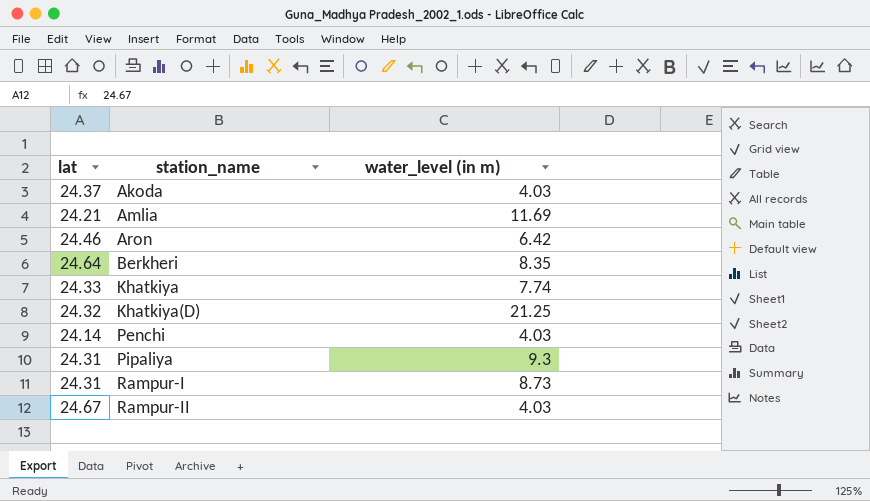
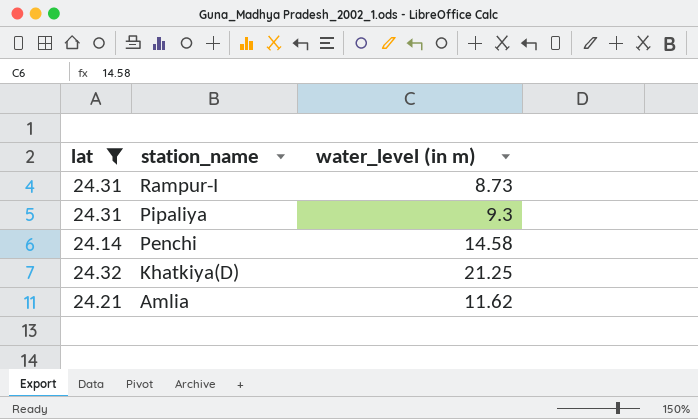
filter: none -> lat <= 24.32
row order: station_name ascending -> station_name descending
Penchi | water_level (in m): 4.03 -> 14.58
Amlia | water_level (in m): 11.69 -> 11.62

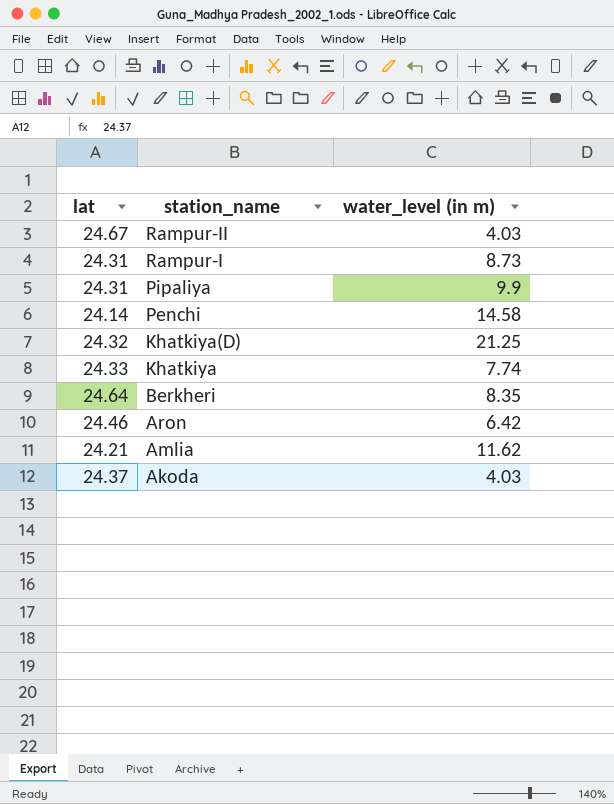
filter: lat <= 24.32 -> none
Pipaliya | water_level (in m): 9.3 -> 9.9

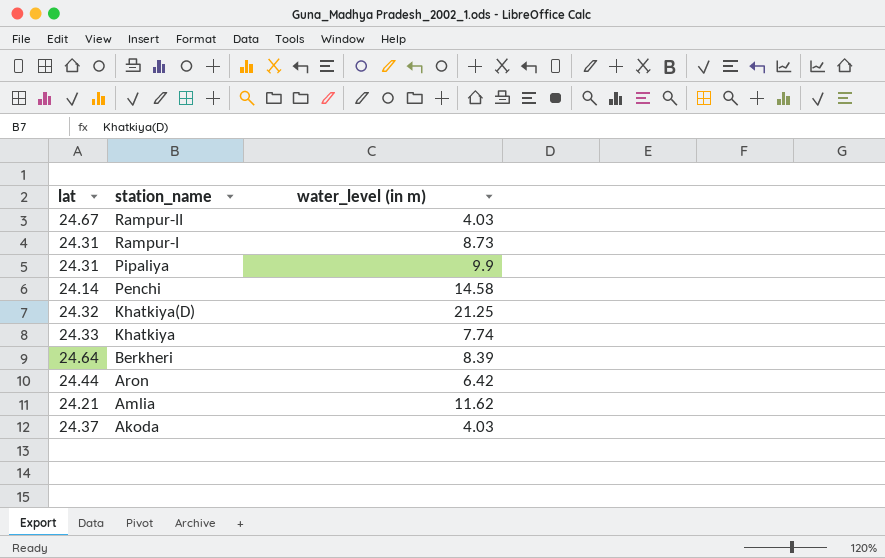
Berkheri | water_level (in m): 8.35 -> 8.39
Aron | lat: 24.46 -> 24.44

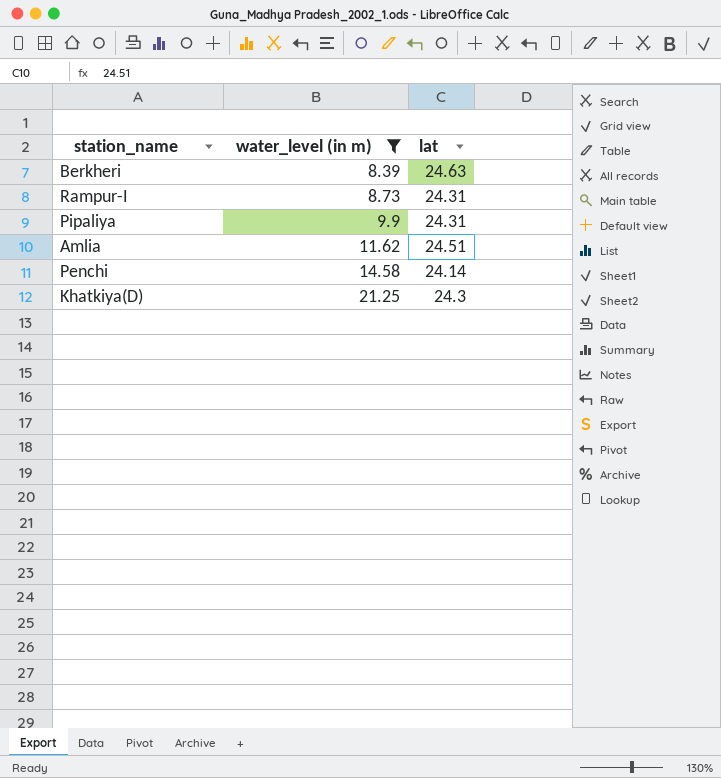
filter: none -> water_level (in m) >= 8.39
row order: station_name descending -> water_level (in m) ascending
column lat | position: 1 -> 3
Berkheri | lat: 24.64 -> 24.63
Amlia | lat: 24.21 -> 24.51
Khatkiya(D) | lat: 24.32 -> 24.3

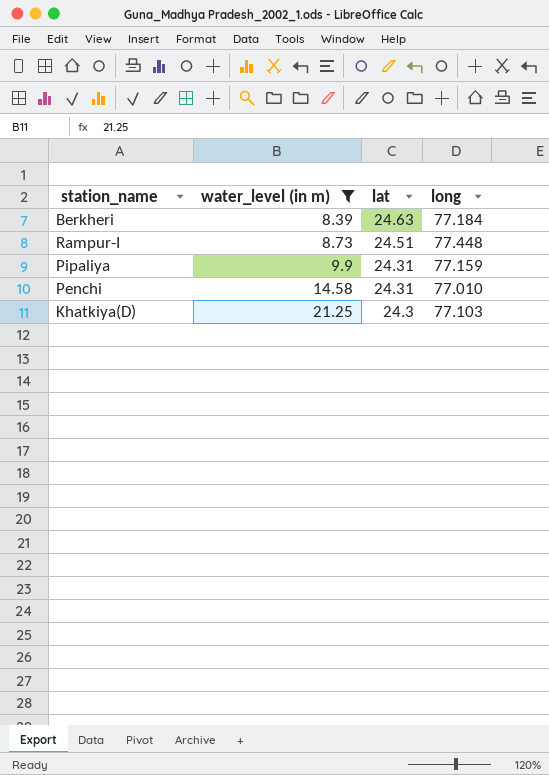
column long | position: none -> 4
row Amlia: 11.62 | 24.51 -> none
Rampur-I | lat: 24.31 -> 24.51
Penchi | lat: 24.14 -> 24.31

